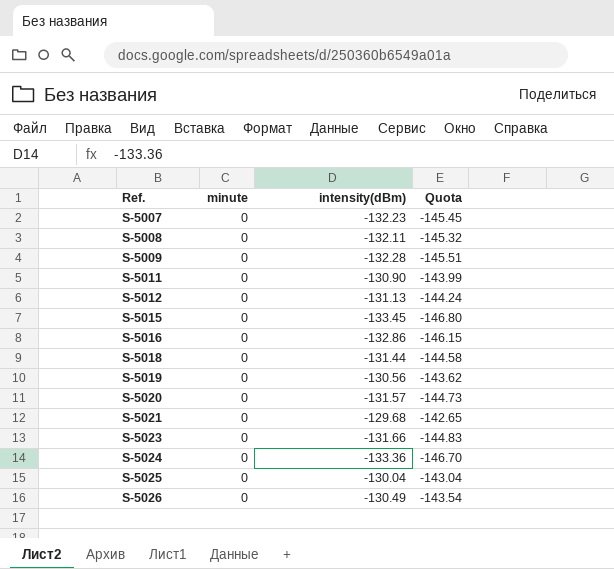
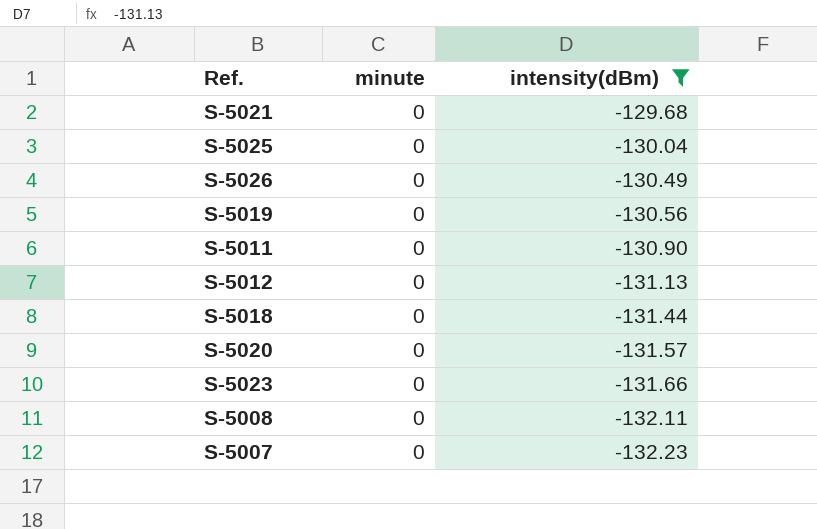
filter: none -> intensity(dBm) >= -132.23
row order: Ref. ascending -> intensity(dBm) descending
column Quota | formula: [intensity(dBm)] * 1.1 -> none

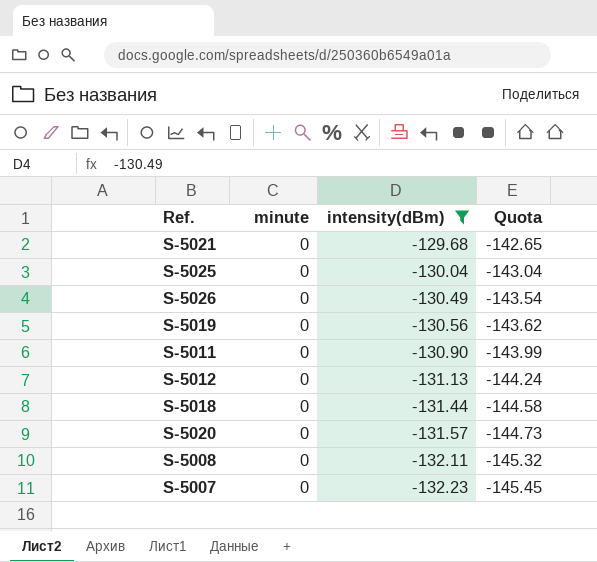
column Quota | formula: none -> [intensity(dBm)] * 1.1
row S-5023: 0 | -131.66 -> none

